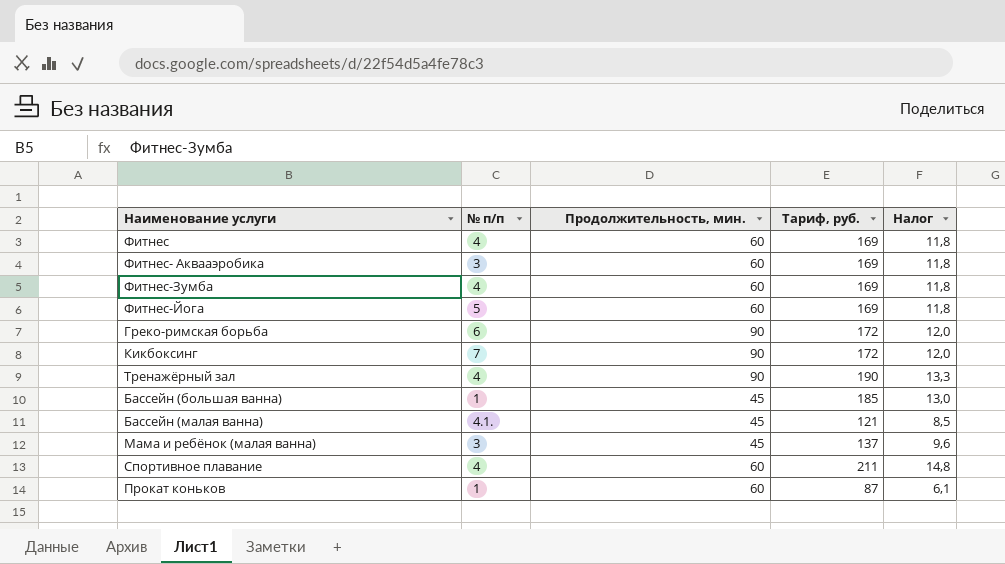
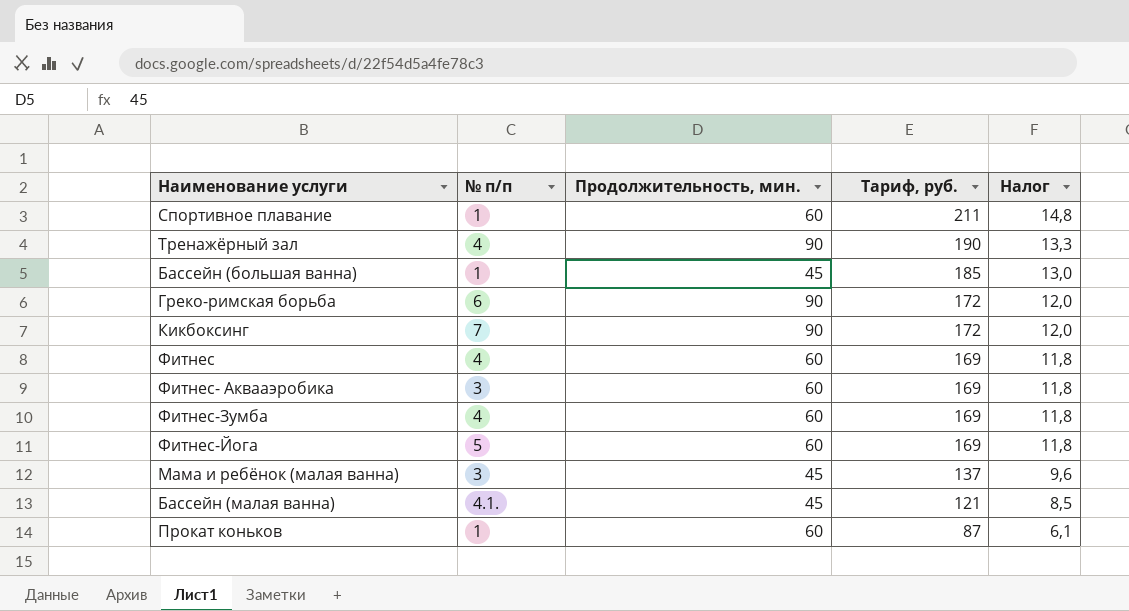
row order: none -> Тариф, руб. descending
Спортивное плавание | № п/п: 4 -> 1

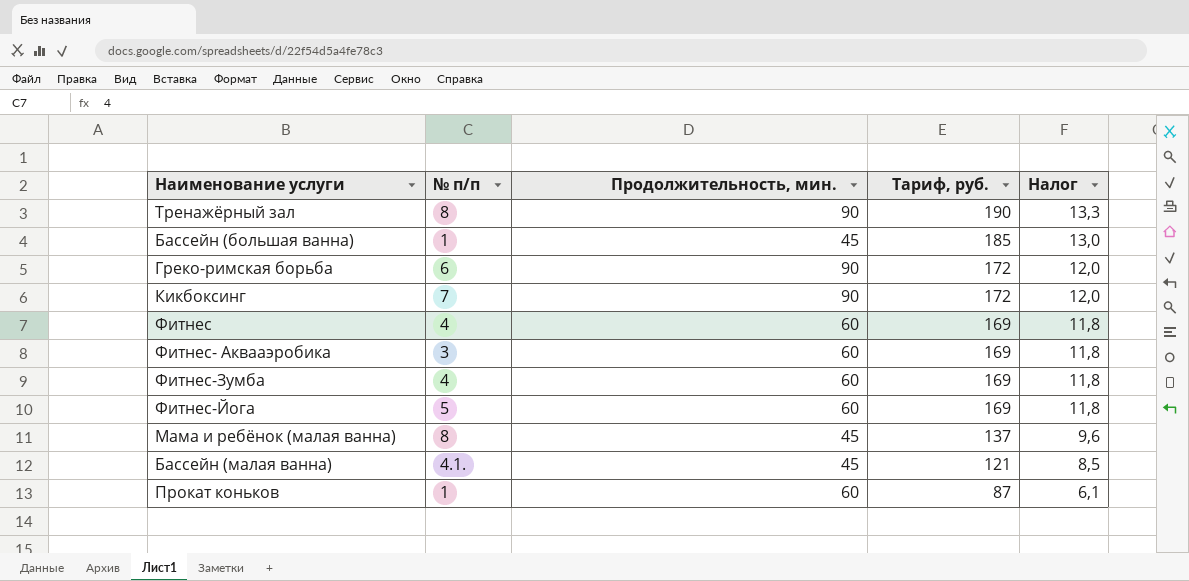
row Спортивное плавание: 1 | 60 | 211 | 14,8 -> none
Тренажёрный зал | № п/п: 4 -> 8
Мама и ребёнок (малая ванна) | № п/п: 3 -> 8

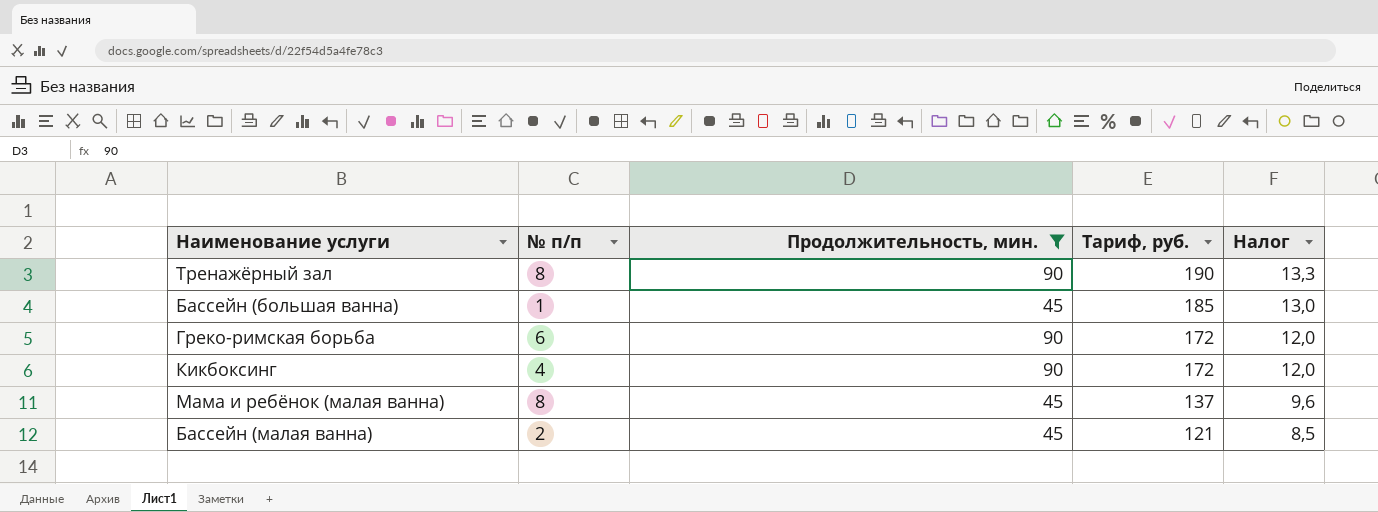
filter: none -> Продолжительность, мин. != 60
Кикбоксинг | № п/п: 7 -> 4
Бассейн (малая ванна) | № п/п: 4.1. -> 2

